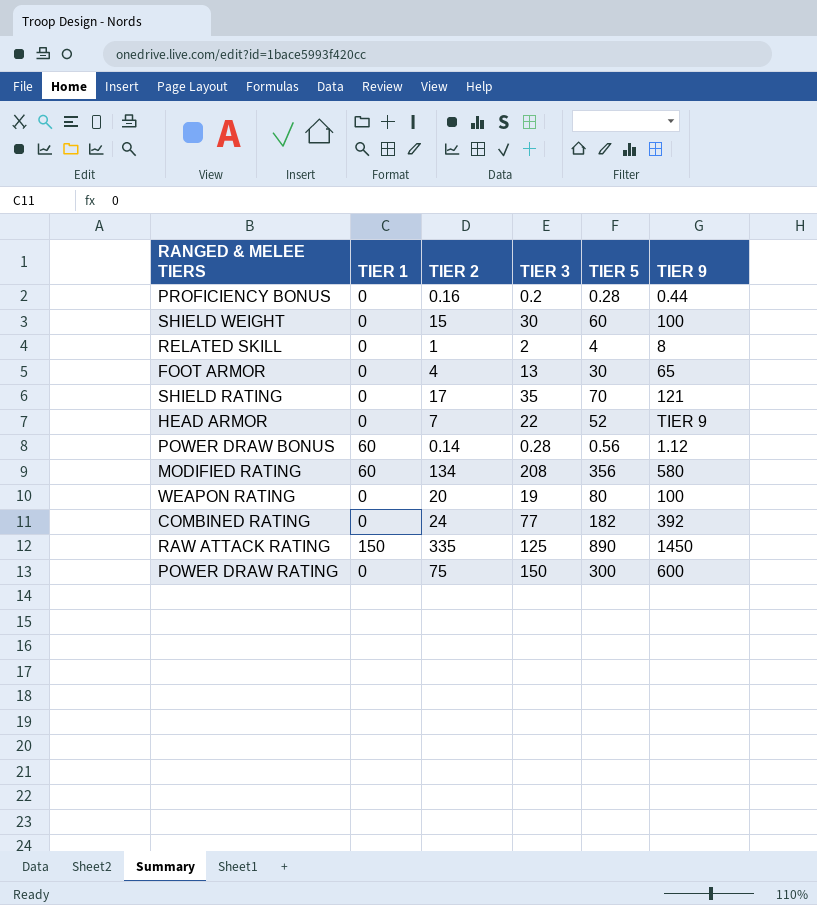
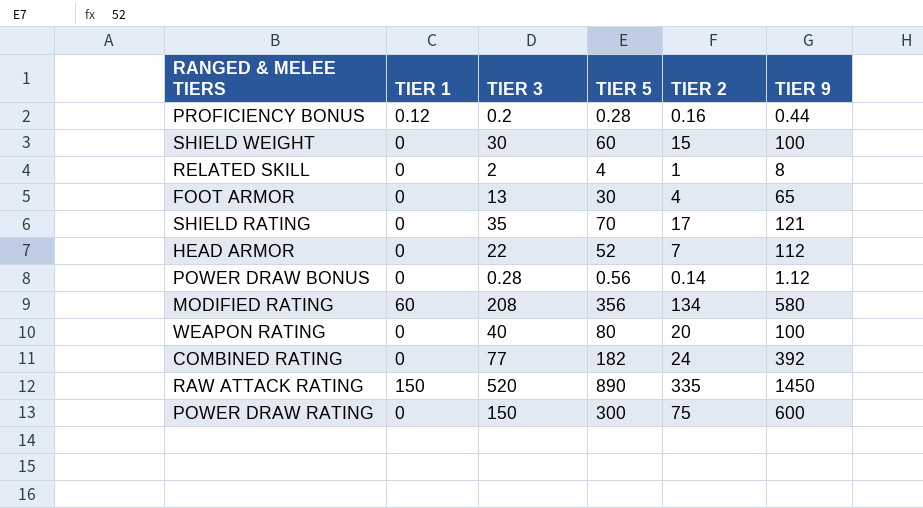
column TIER 2 | position: 3 -> 5
PROFICIENCY BONUS | TIER 1: 0 -> 0.12
HEAD ARMOR | TIER 9: TIER 9 -> 112
POWER DRAW BONUS | TIER 1: 60 -> 0
WEAPON RATING | TIER 3: 19 -> 40
RAW ATTACK RATING | TIER 3: 125 -> 520

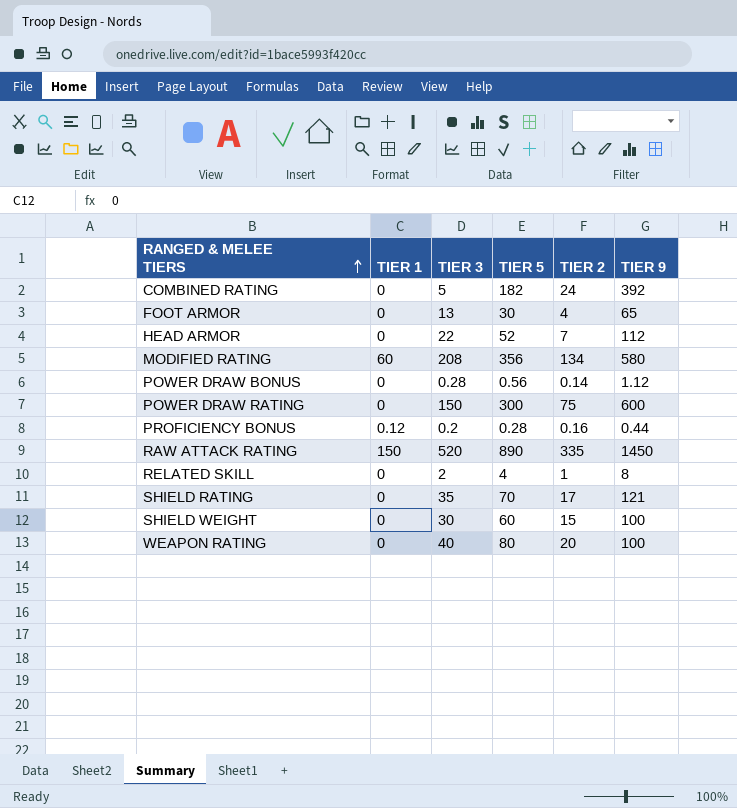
row order: none -> RANGED & MELEE TIERS ascending
COMBINED RATING | TIER 3: 77 -> 5

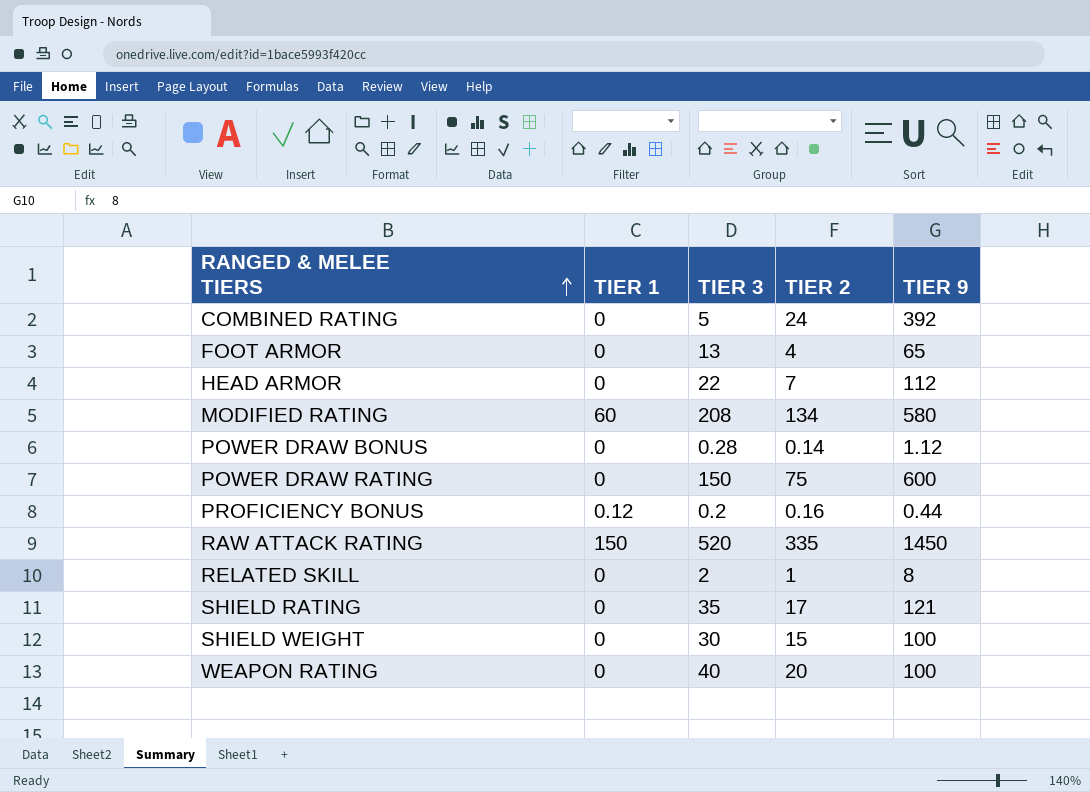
column TIER 5 | position: 4 -> none

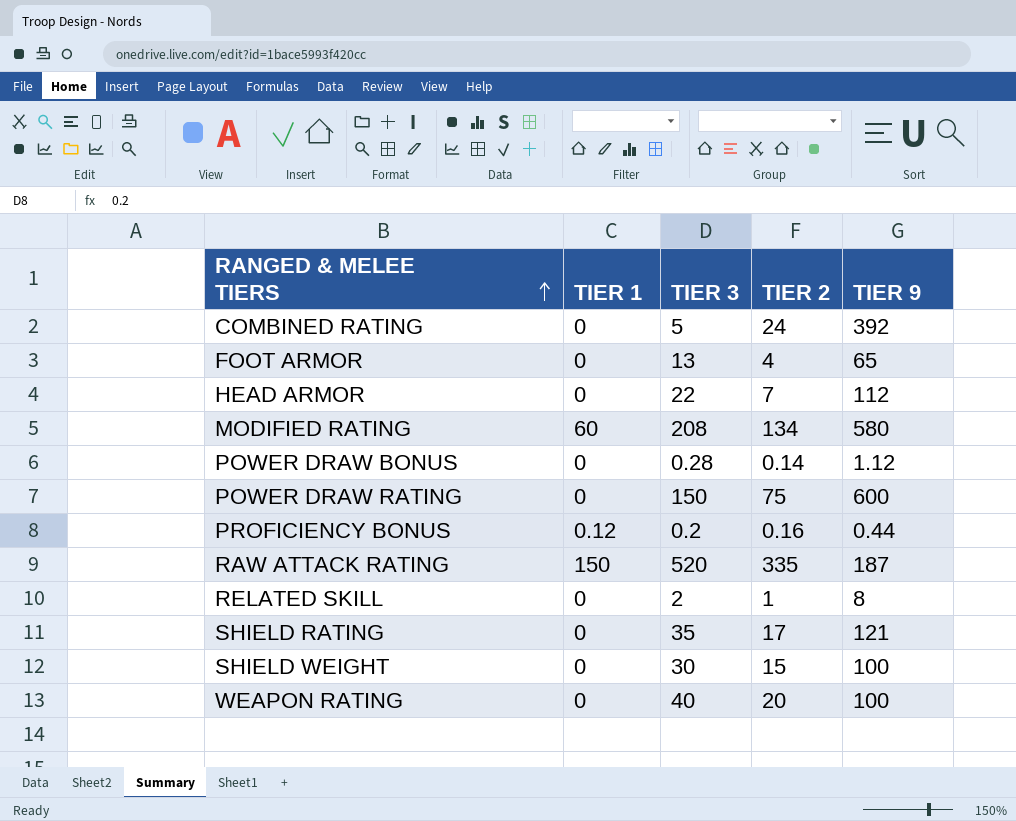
RAW ATTACK RATING | TIER 9: 1450 -> 187

